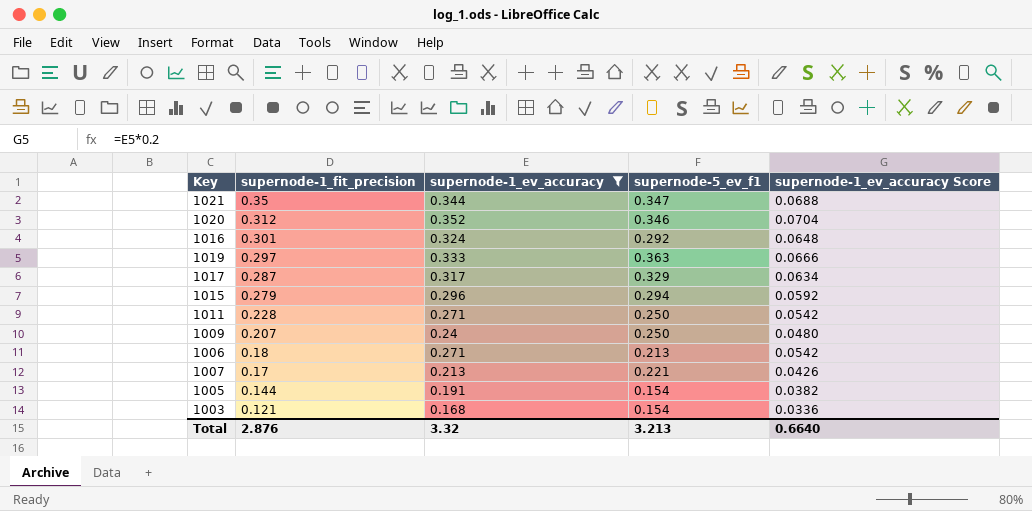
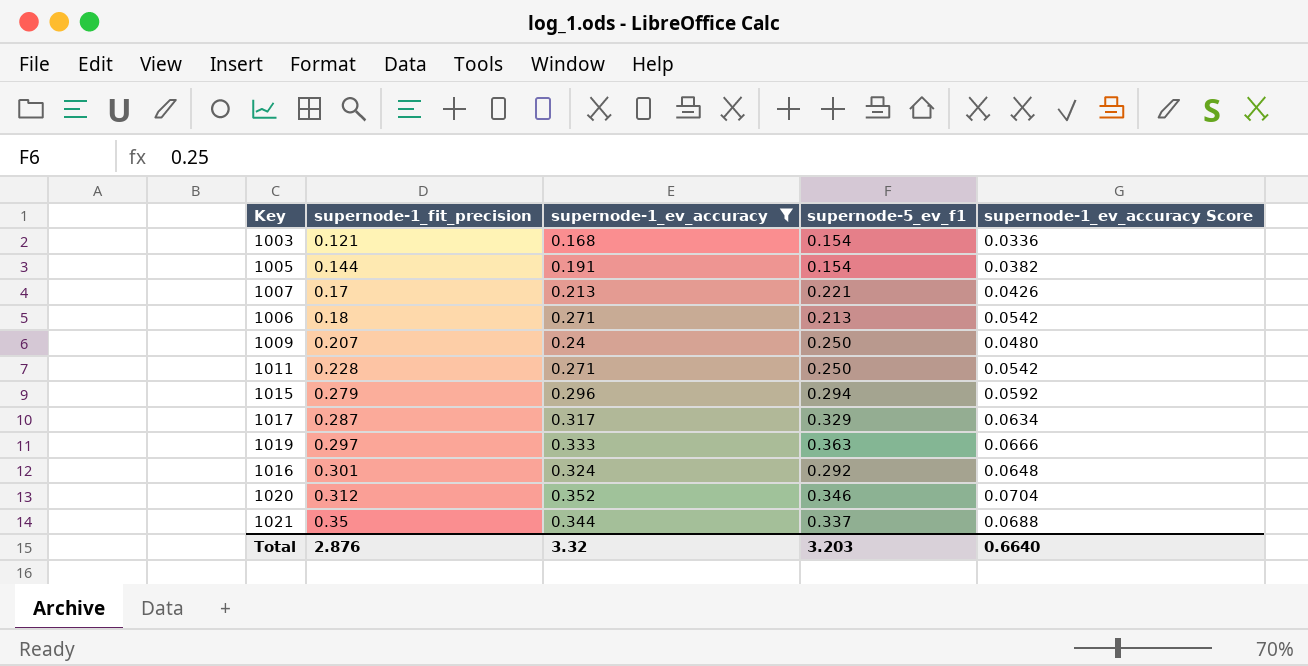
row order: supernode-1_fit_precision descending -> supernode-1_fit_precision ascending
1021 | supernode-5_ev_f1: 0.347 -> 0.337
Total | supernode-5_ev_f1: 3.213 -> 3.203

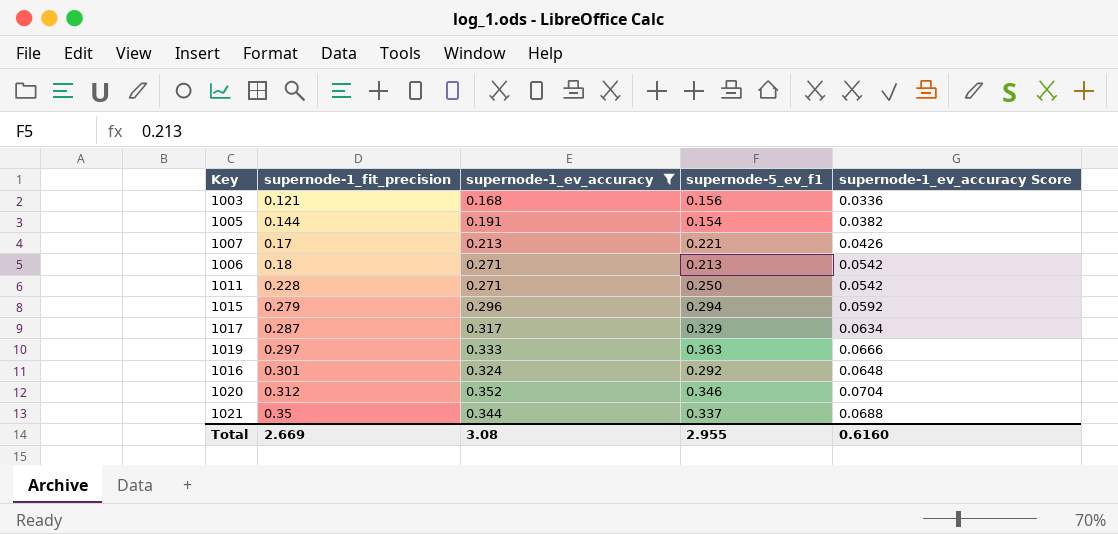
row 1009: 0.207 | 0.24 | 0.250 | 0.0480 -> none
1003 | supernode-5_ev_f1: 0.154 -> 0.156
Total | supernode-1_fit_precision: 2.876 -> 2.669
Total | supernode-1_ev_accuracy: 3.32 -> 3.08
Total | supernode-5_ev_f1: 3.203 -> 2.955
Total | supernode-1_ev_accuracy Score: 0.6640 -> 0.6160

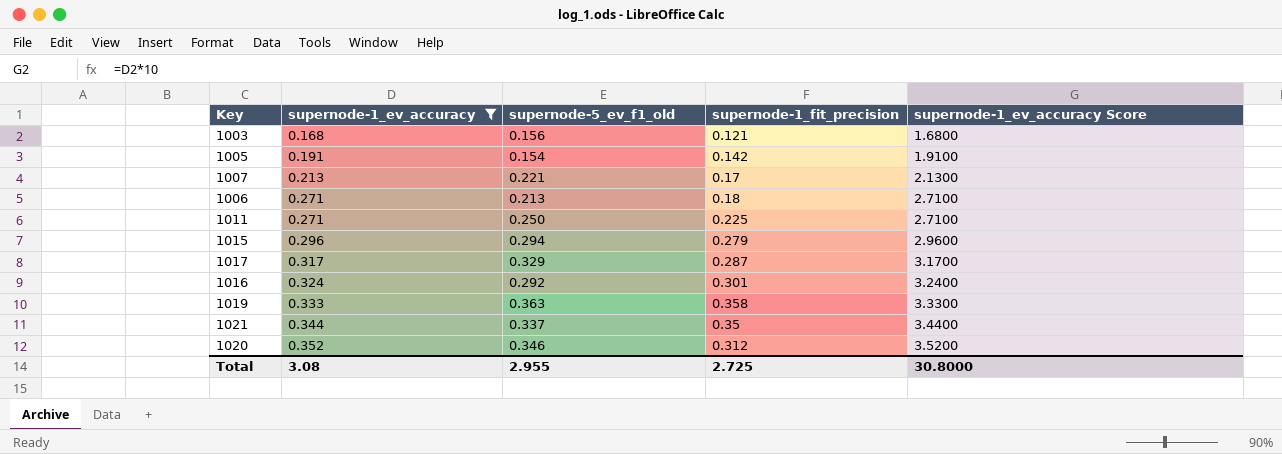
row order: supernode-1_fit_precision ascending -> supernode-1_ev_accuracy ascending
column name: supernode-5_ev_f1 -> supernode-5_ev_f1_old
column supernode-1_fit_precision | position: 2 -> 4
column supernode-1_ev_accuracy Score | formula: [supernode-1_ev_accuracy] * 0.2 -> [supernode-1_ev_accuracy] * 10
1005 | supernode-1_fit_precision: 0.144 -> 0.142
1011 | supernode-1_fit_precision: 0.228 -> 0.225
1019 | supernode-1_fit_precision: 0.297 -> 0.358
Total | supernode-1_fit_precision: 2.669 -> 2.725
Total | supernode-1_ev_accuracy Score: 0.6160 -> 30.8000

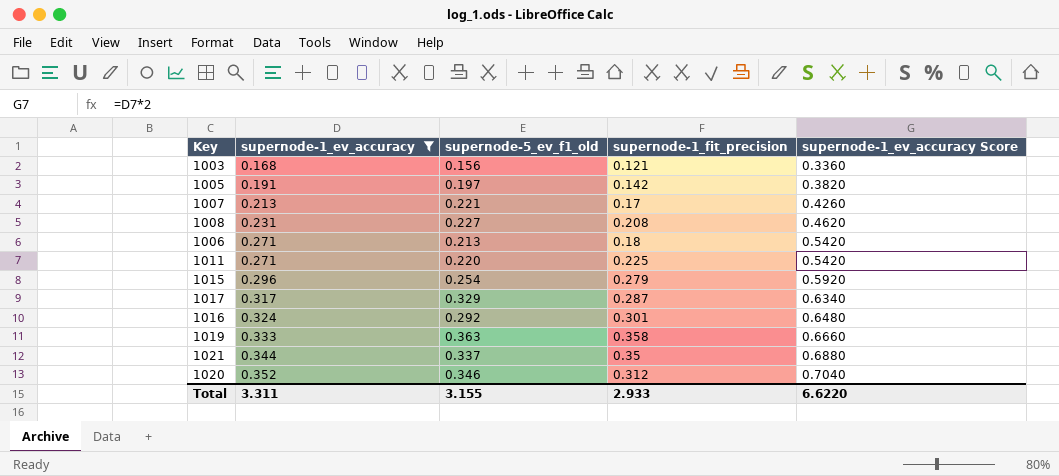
column supernode-1_ev_accuracy Score | formula: [supernode-1_ev_accuracy] * 10 -> [supernode-1_ev_accuracy] * 2
1005 | supernode-5_ev_f1_old: 0.154 -> 0.197
row 1008: none -> 0.231 | 0.227 | 0.208 | 0.4620
1011 | supernode-5_ev_f1_old: 0.250 -> 0.220
1015 | supernode-5_ev_f1_old: 0.294 -> 0.254
Total | supernode-1_ev_accuracy: 3.08 -> 3.311
Total | supernode-5_ev_f1_old: 2.955 -> 3.155
Total | supernode-1_fit_precision: 2.725 -> 2.933
Total | supernode-1_ev_accuracy Score: 30.8000 -> 6.6220

